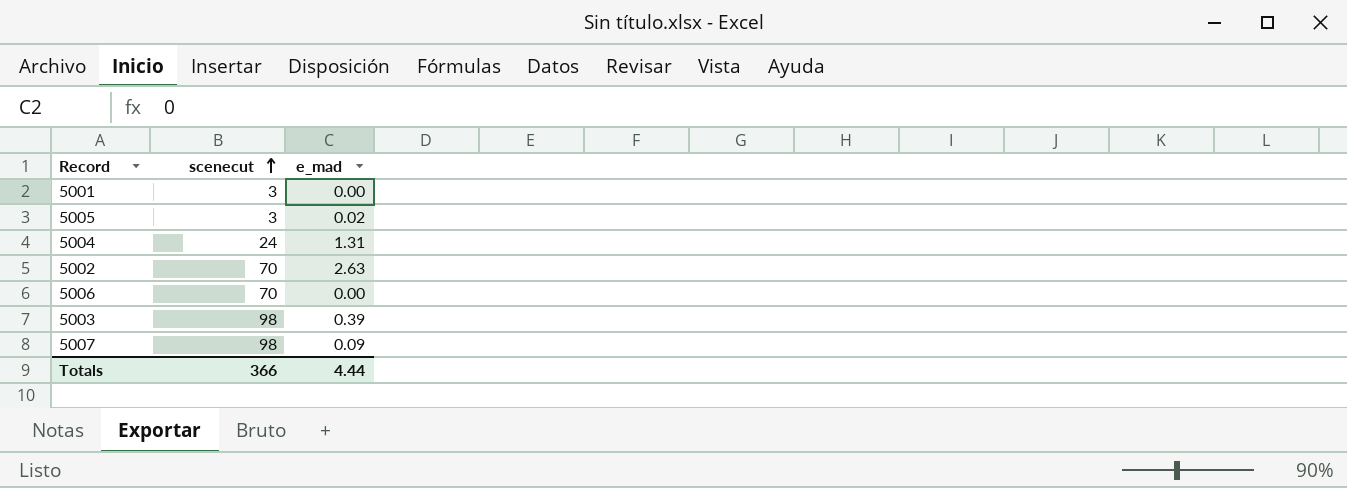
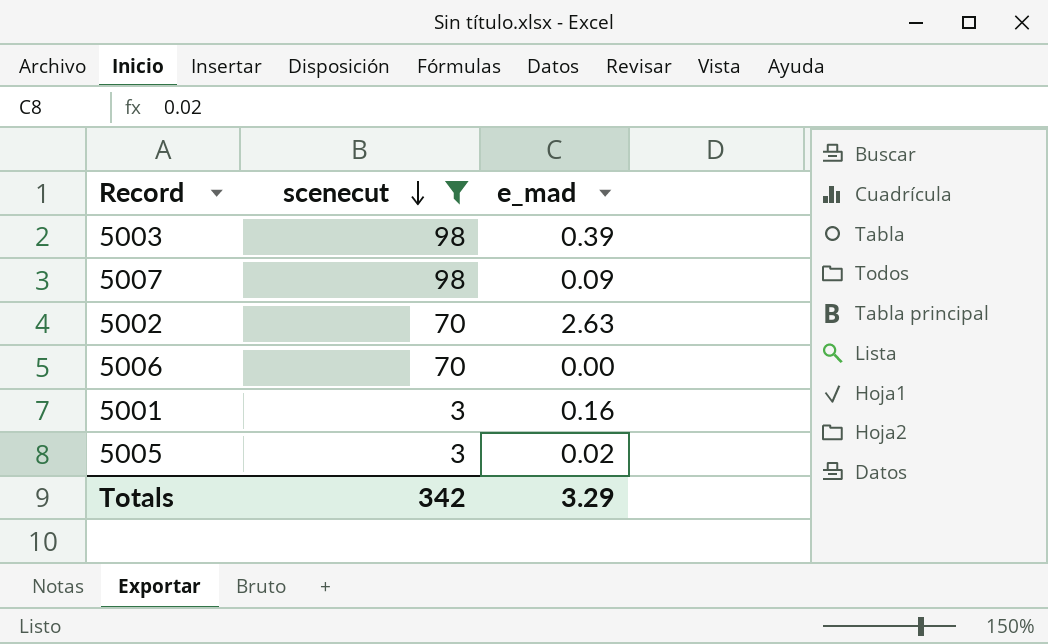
filter: none -> scenecut != 24
row order: scenecut ascending -> scenecut descending
5001 | e_mad: 0.00 -> 0.16
Totals | scenecut: 366 -> 342
Totals | e_mad: 4.44 -> 3.29

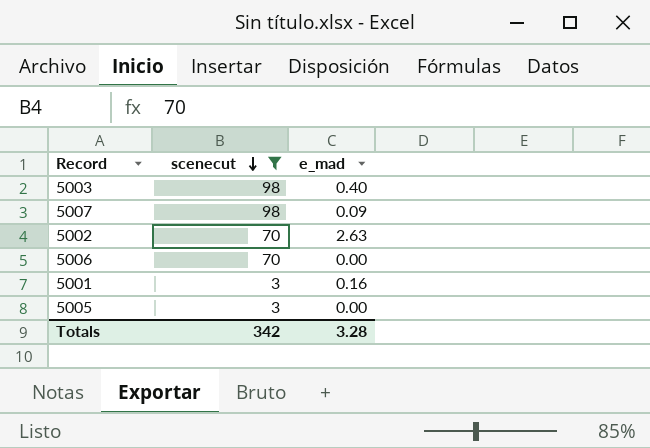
5003 | e_mad: 0.39 -> 0.40
5005 | e_mad: 0.02 -> 0.00
Totals | e_mad: 3.29 -> 3.28

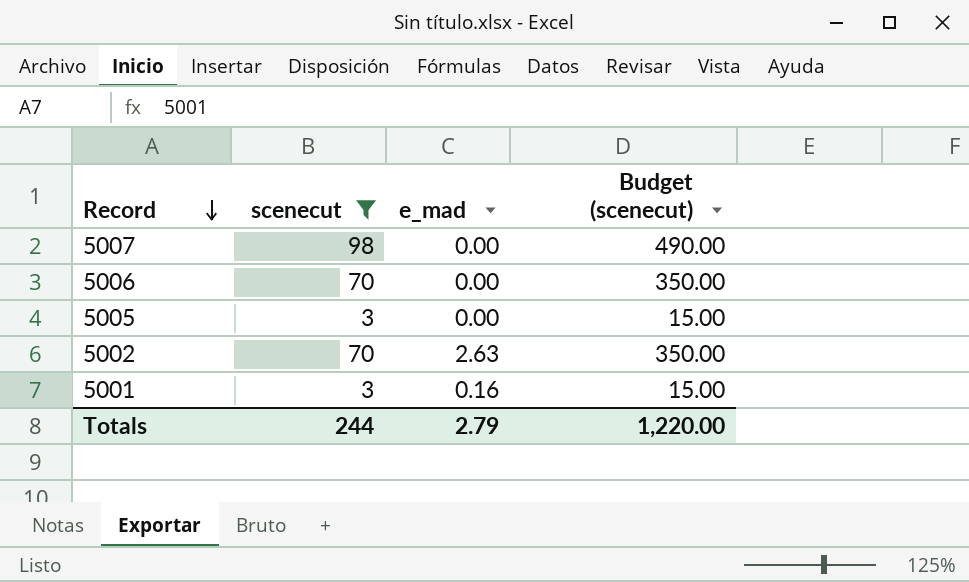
row order: scenecut descending -> Record descending
column Budget (scenecut) | formula: none -> [scenecut] * 5
row 5003: 98 | 0.40 -> none
5007 | e_mad: 0.09 -> 0.00
Totals | scenecut: 342 -> 244
Totals | e_mad: 3.28 -> 2.79

